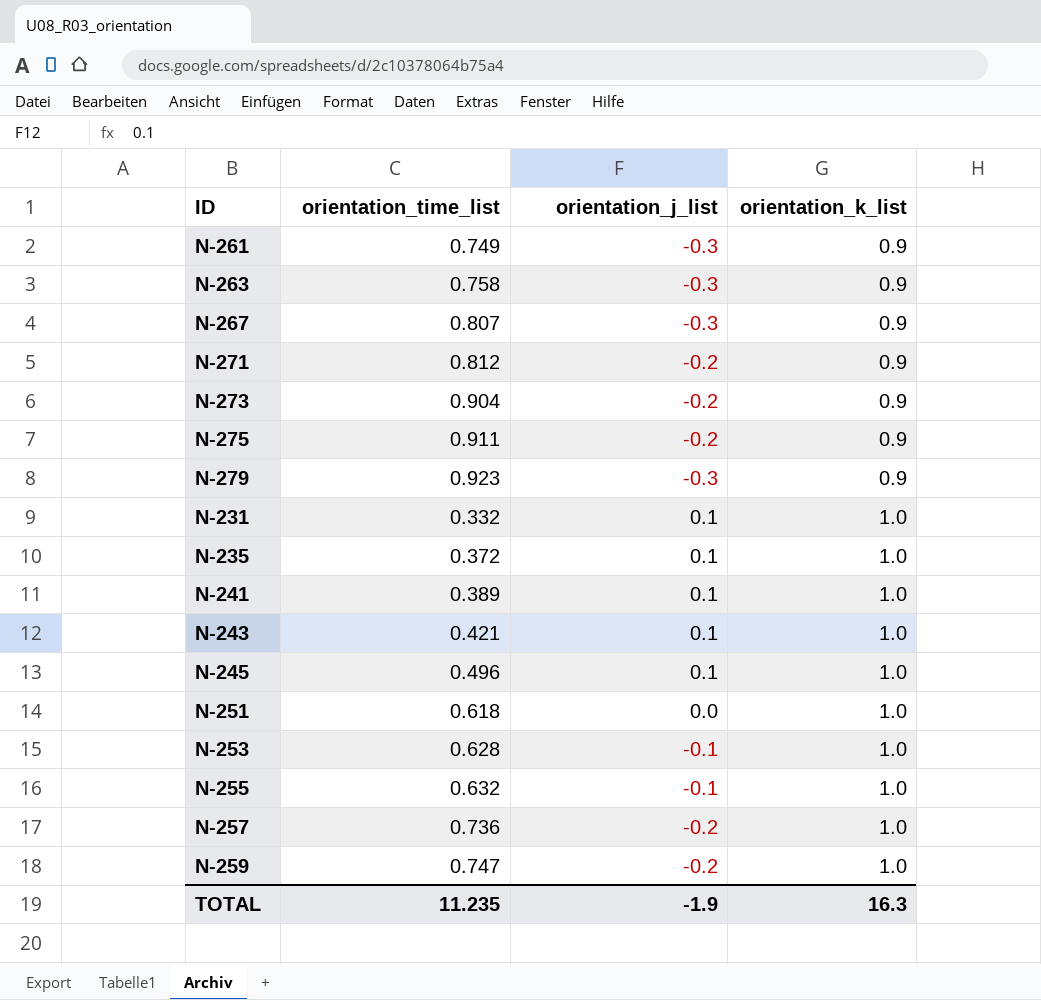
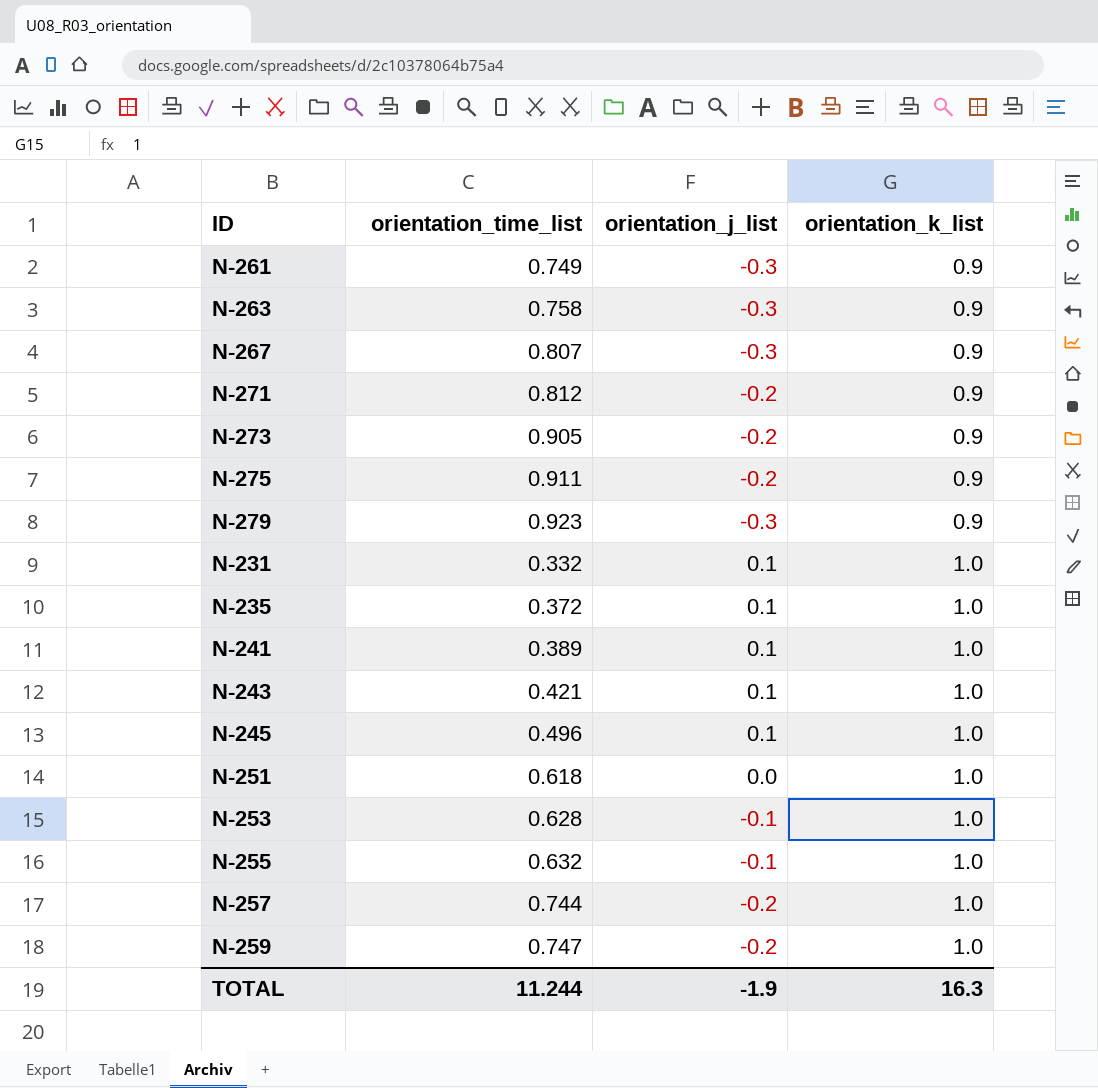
N-273 | orientation_time_list: 0.904 -> 0.905
N-257 | orientation_time_list: 0.736 -> 0.744
TOTAL | orientation_time_list: 11.235 -> 11.244

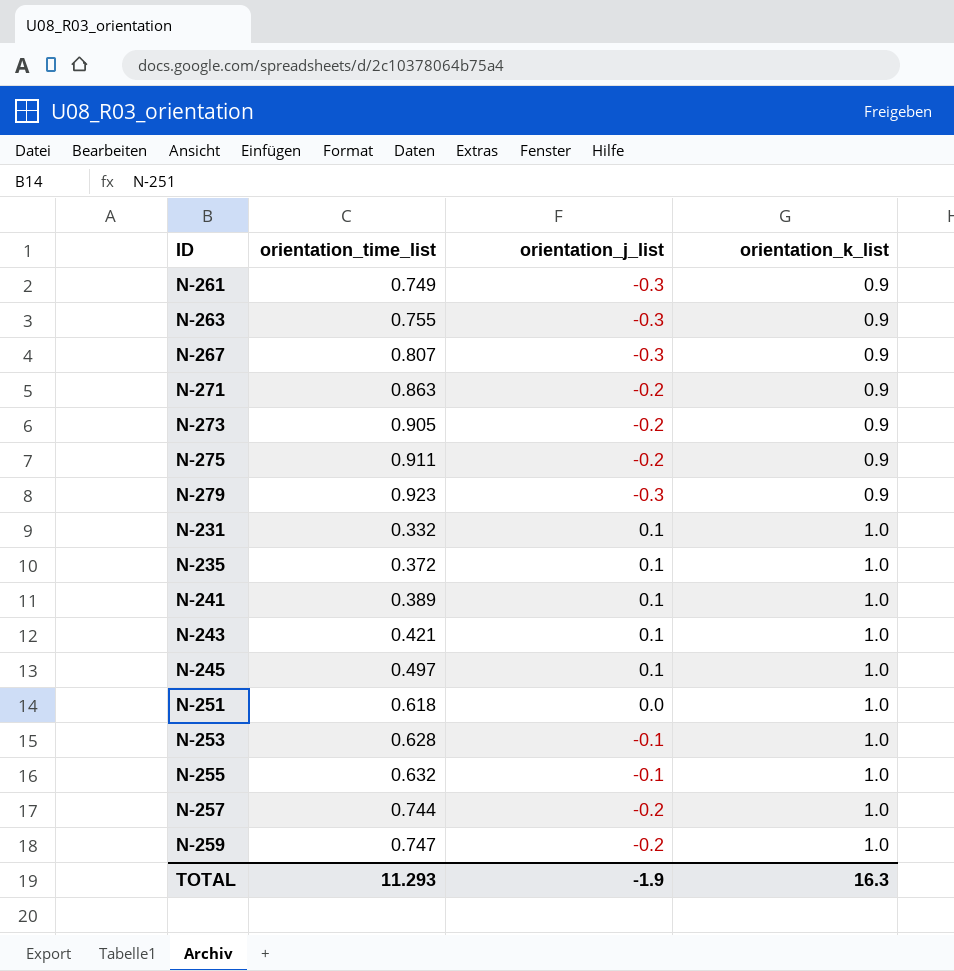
N-263 | orientation_time_list: 0.758 -> 0.755
N-271 | orientation_time_list: 0.812 -> 0.863
N-245 | orientation_time_list: 0.496 -> 0.497
TOTAL | orientation_time_list: 11.244 -> 11.293

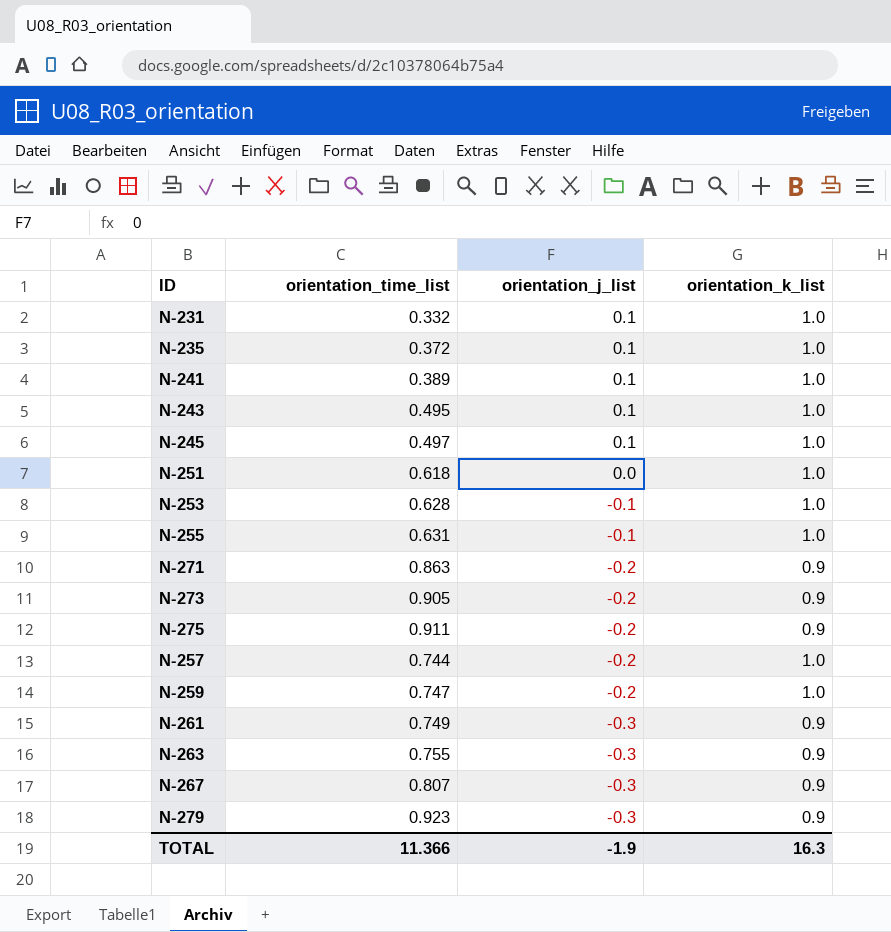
row order: orientation_k_list ascending -> orientation_j_list descending
N-243 | orientation_time_list: 0.421 -> 0.495
N-255 | orientation_time_list: 0.632 -> 0.631
TOTAL | orientation_time_list: 11.293 -> 11.366

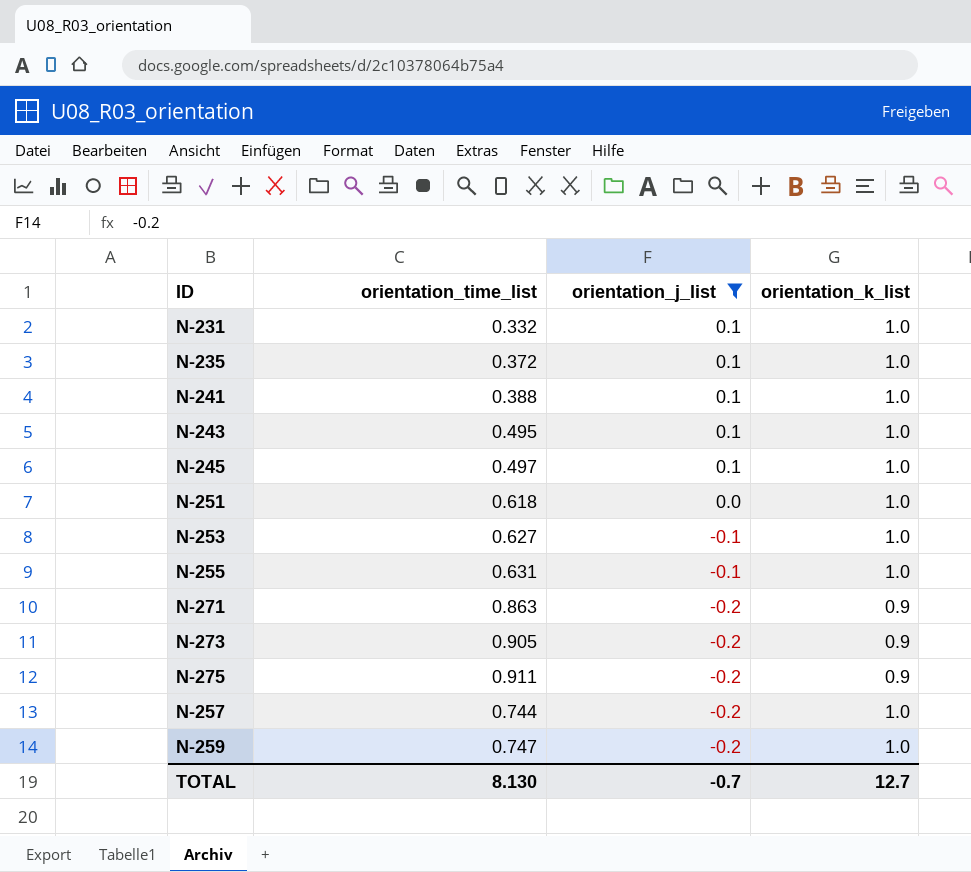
filter: none -> orientation_j_list != -0.3
N-241 | orientation_time_list: 0.389 -> 0.388
N-253 | orientation_time_list: 0.628 -> 0.627
TOTAL | orientation_time_list: 11.366 -> 8.130
TOTAL | orientation_j_list: -1.9 -> -0.7
TOTAL | orientation_k_list: 16.3 -> 12.7

